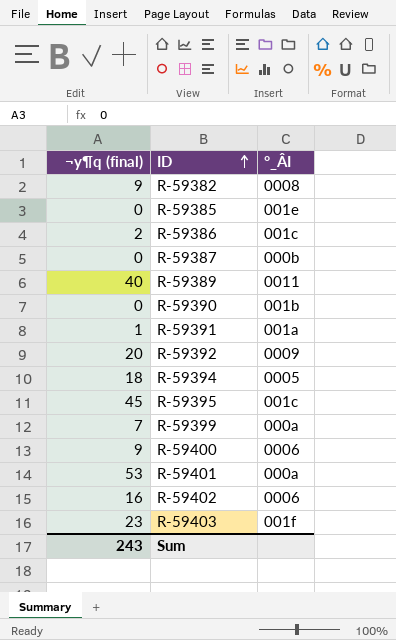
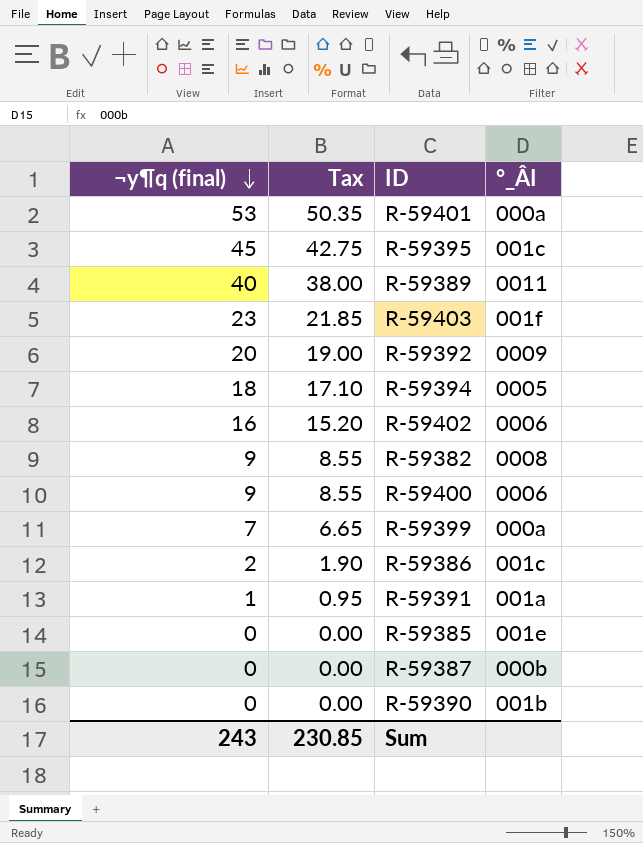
row order: ID ascending -> ¬y¶q (final) descending
column Tax | formula: none -> [¬y¶q (final)] * 0.95

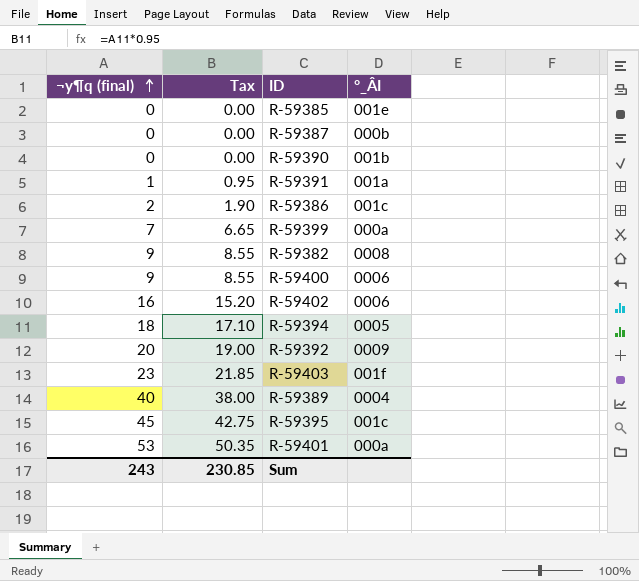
row order: ¬y¶q (final) descending -> ¬y¶q (final) ascending
R-59389 | °_ÂI: 0011 -> 0004

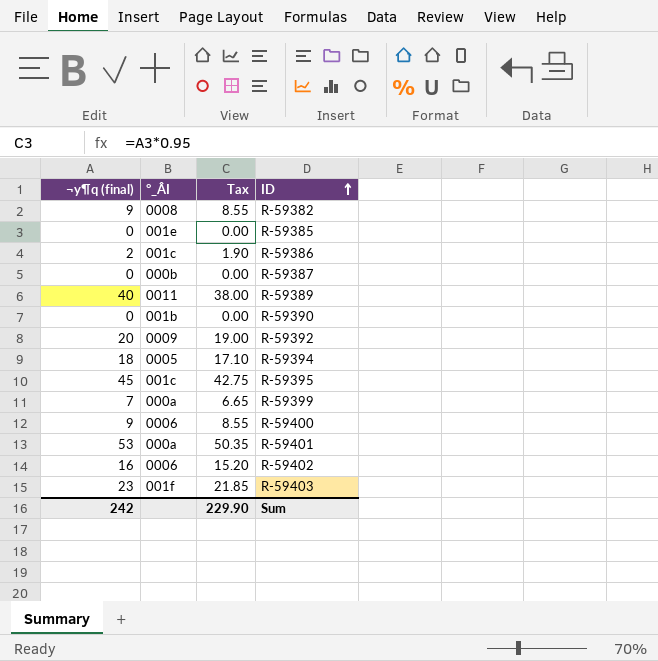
row order: ¬y¶q (final) ascending -> ID ascending
column °_ÂI | position: 4 -> 2
row R-59391: 1 | 0.95 | 001a -> none
R-59389 | °_ÂI: 0004 -> 0011
Sum | ¬y¶q (final): 243 -> 242
Sum | Tax: 230.85 -> 229.90

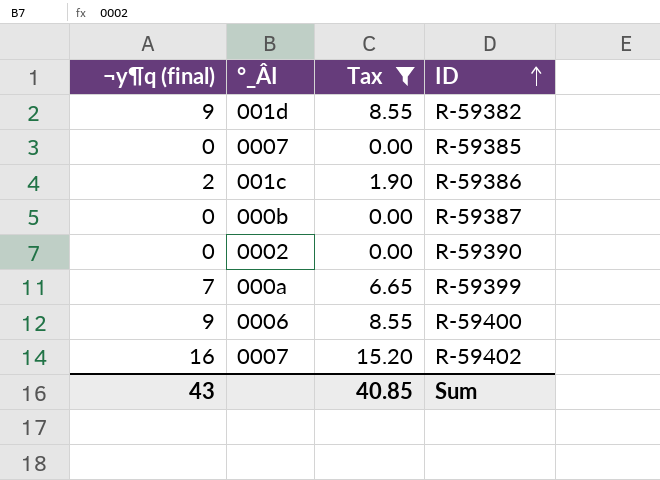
filter: none -> Tax <= 15.20
R-59382 | °_ÂI: 0008 -> 001d
R-59385 | °_ÂI: 001e -> 0007
R-59390 | °_ÂI: 001b -> 0002
R-59402 | °_ÂI: 0006 -> 0007
Sum | ¬y¶q (final): 242 -> 43
Sum | Tax: 229.90 -> 40.85

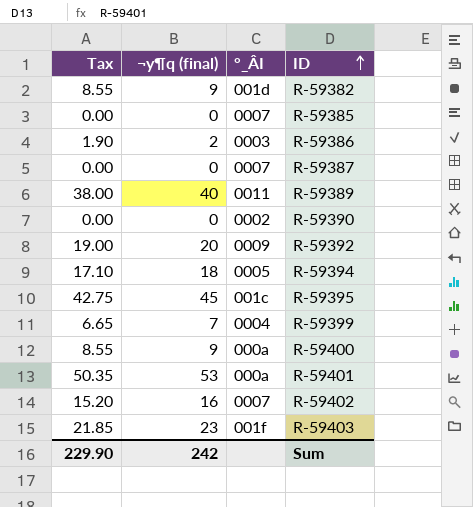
filter: Tax <= 15.20 -> none
column Tax | position: 3 -> 1
R-59386 | °_ÂI: 001c -> 0003
R-59387 | °_ÂI: 000b -> 0007
R-59399 | °_ÂI: 000a -> 0004
R-59400 | °_ÂI: 0006 -> 000a
Sum | Tax: 40.85 -> 229.90
Sum | ¬y¶q (final): 43 -> 242

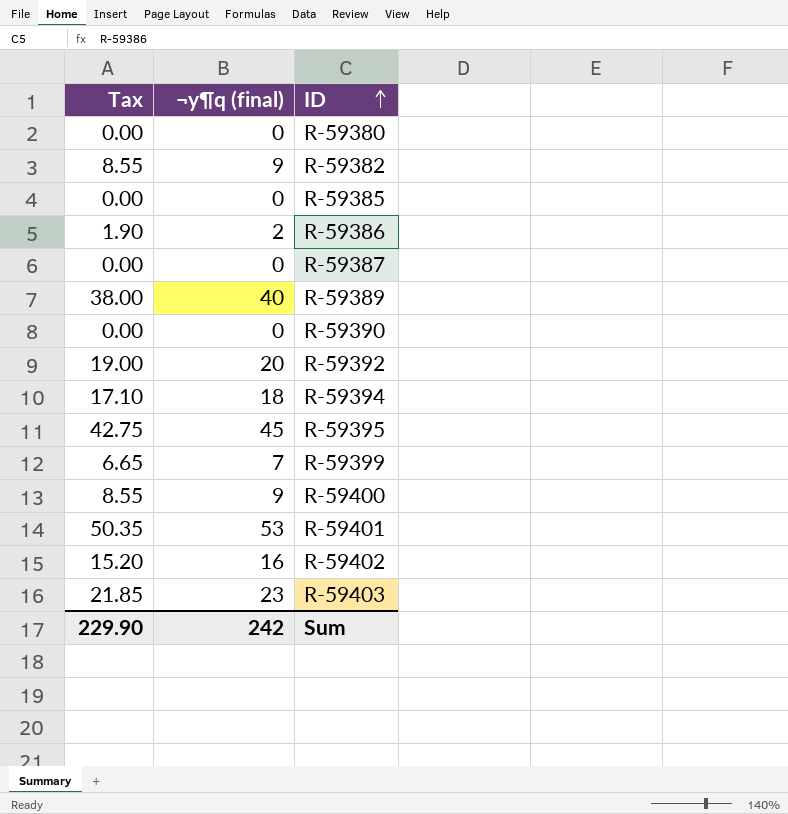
column °_ÂI | position: 3 -> none
row R-59380: none -> 0.00 | 0

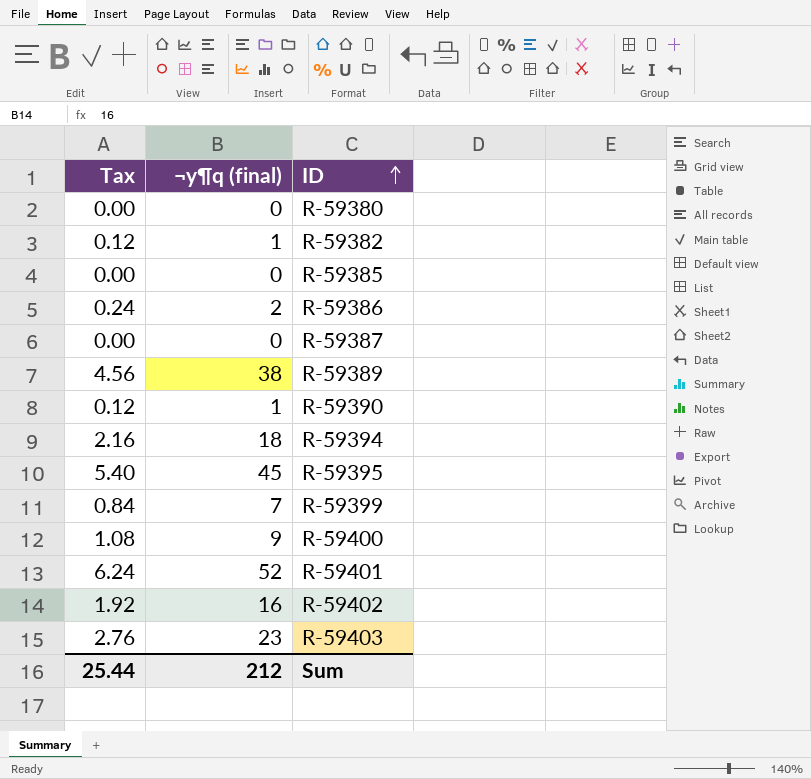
column Tax | formula: [¬y¶q (final)] * 0.95 -> [¬y¶q (final)] * 0.12
row R-59392: 19.00 | 20 -> none
R-59382 | ¬y¶q (final): 9 -> 1
R-59389 | ¬y¶q (final): 40 -> 38
R-59390 | ¬y¶q (final): 0 -> 1
R-59401 | ¬y¶q (final): 53 -> 52
Sum | Tax: 229.90 -> 25.44
Sum | ¬y¶q (final): 242 -> 212

